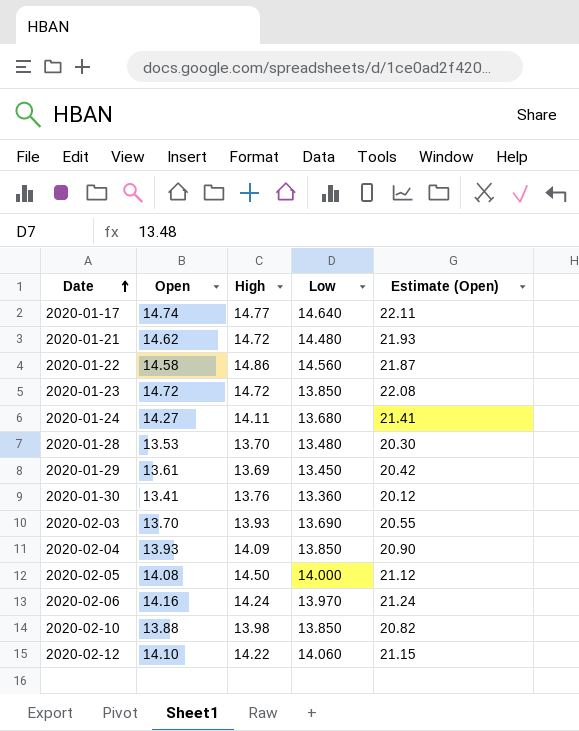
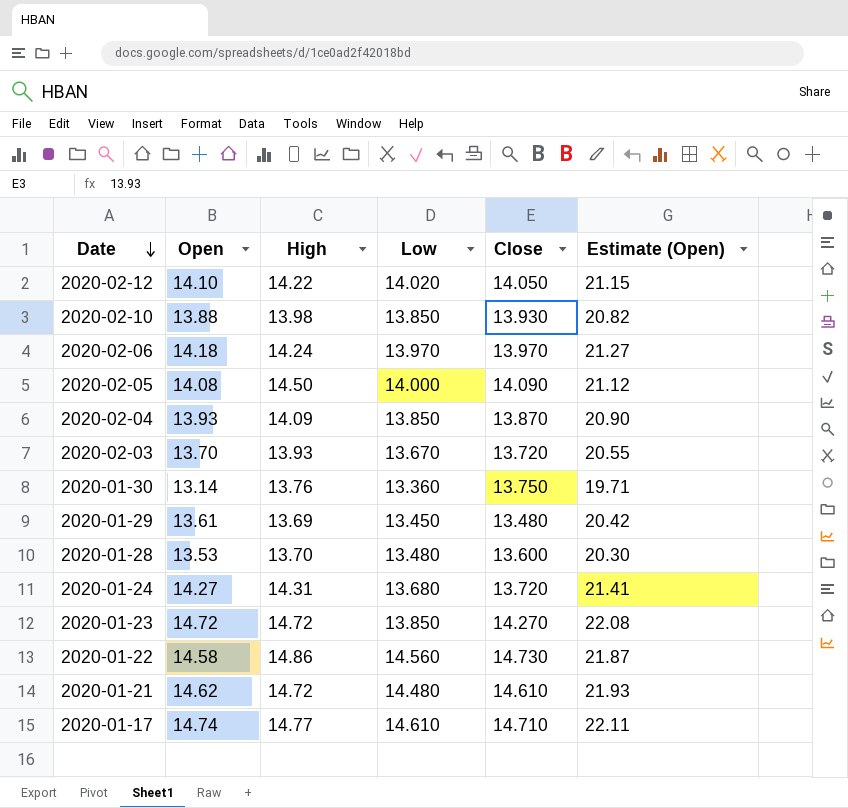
row order: Date ascending -> Date descending
column Close | position: none -> 5
2020-02-12 | Low: 14.060 -> 14.020
2020-02-06 | Open: 14.16 -> 14.18
2020-02-06 | Estimate (Open): 21.24 -> 21.27
2020-02-03 | Low: 13.690 -> 13.670
2020-01-30 | Open: 13.41 -> 13.14
2020-01-30 | Estimate (Open): 20.12 -> 19.71
2020-01-24 | High: 14.11 -> 14.31
2020-01-17 | Low: 14.640 -> 14.610

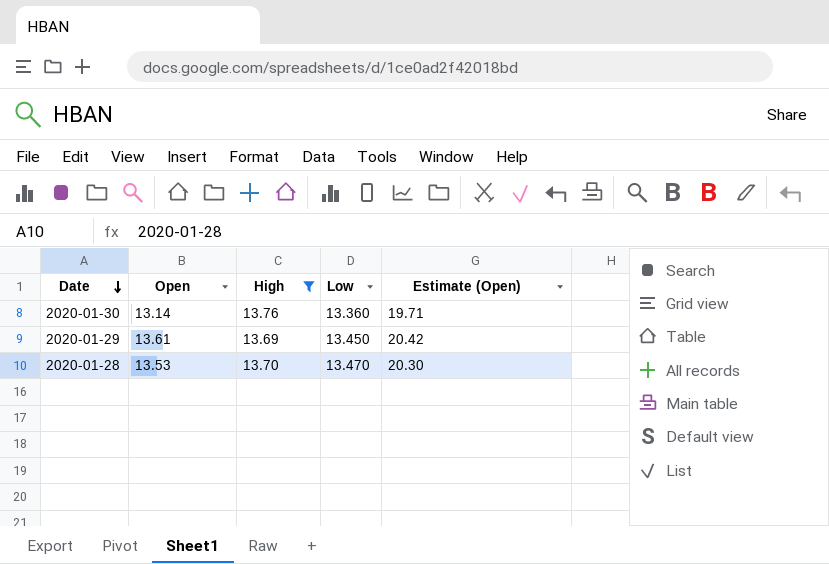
filter: none -> High <= 13.76
column Close | position: 5 -> none
2020-01-28 | Low: 13.480 -> 13.470

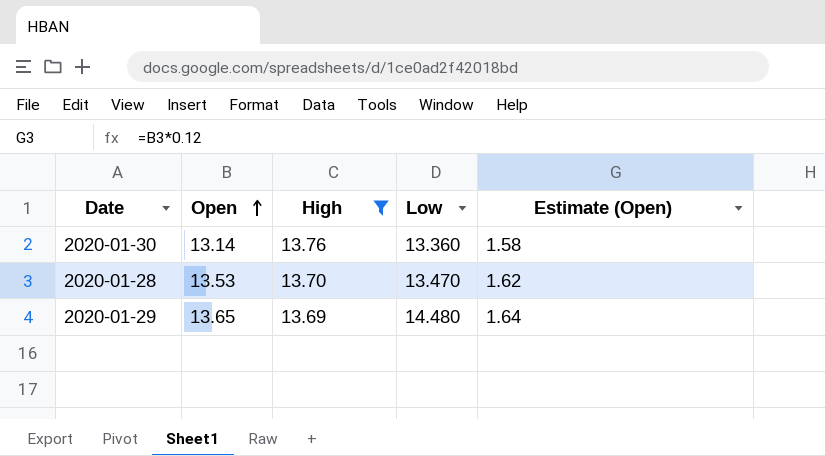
row order: Date descending -> Open ascending
column Estimate (Open) | formula: [Open] * 1.5 -> [Open] * 0.12
2020-01-29 | Open: 13.61 -> 13.65
2020-01-29 | Low: 13.450 -> 14.480

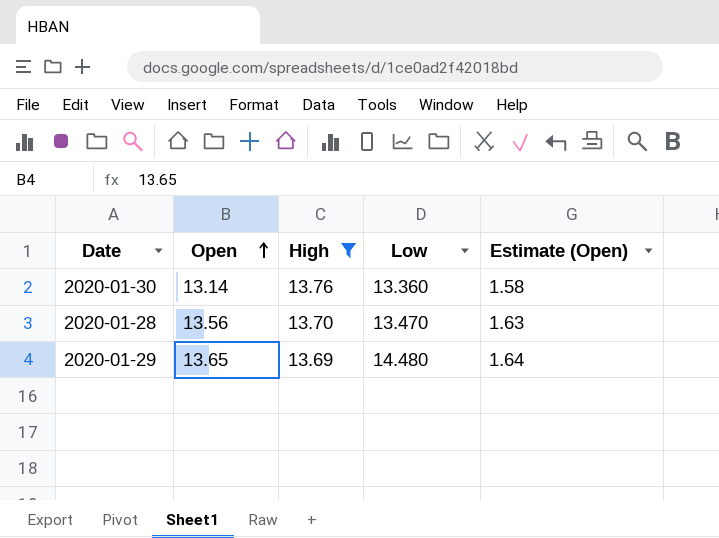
2020-01-28 | Open: 13.53 -> 13.56
2020-01-28 | Estimate (Open): 1.62 -> 1.63

